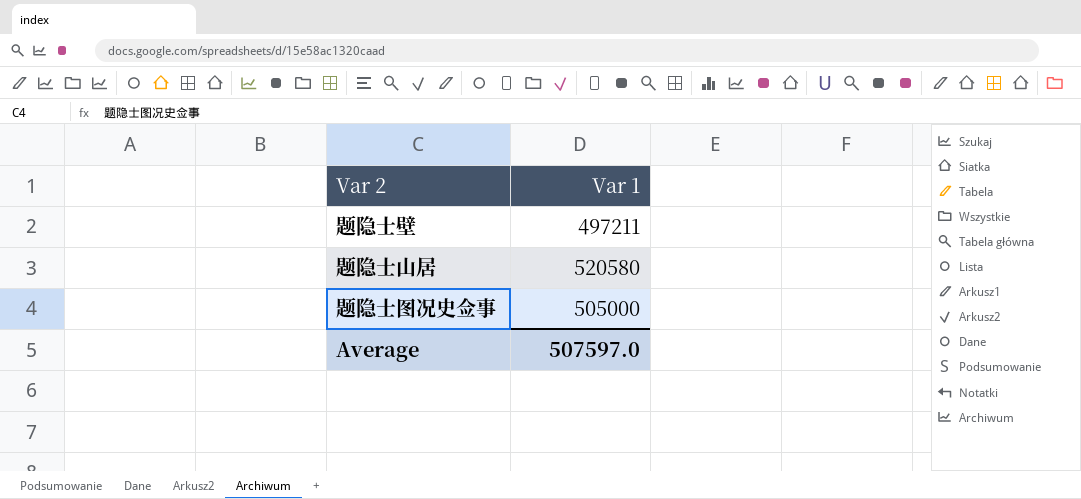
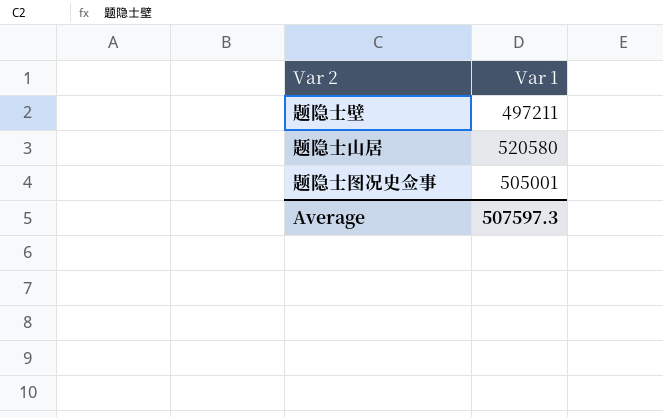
题隐士图况史佥事 | Var 1: 505000 -> 505001
Average | Var 1: 507597.0 -> 507597.3

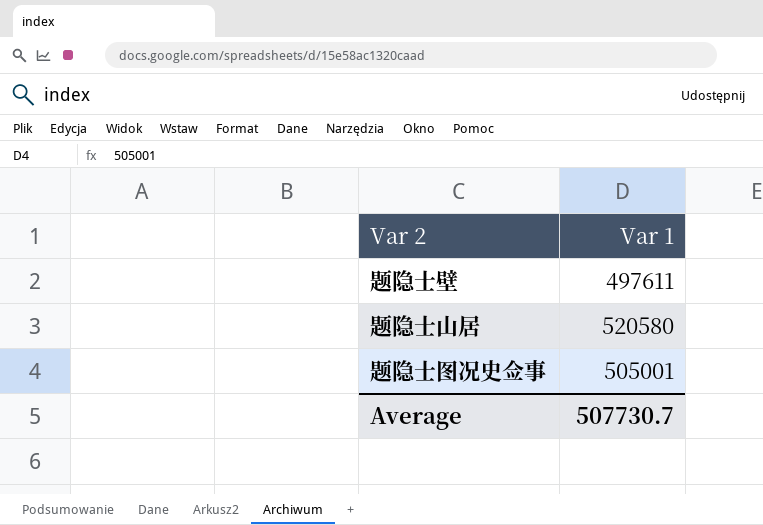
题隐士壁 | Var 1: 497211 -> 497611
Average | Var 1: 507597.3 -> 507730.7

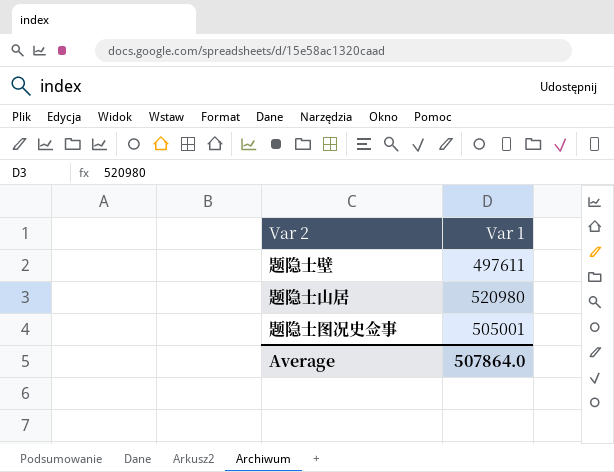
题隐士山居 | Var 1: 520580 -> 520980
Average | Var 1: 507730.7 -> 507864.0

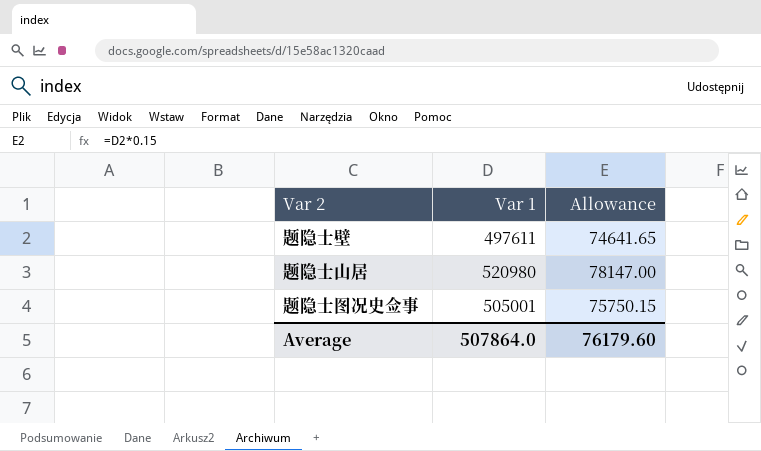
column Allowance | formula: none -> [Var 1] * 0.15

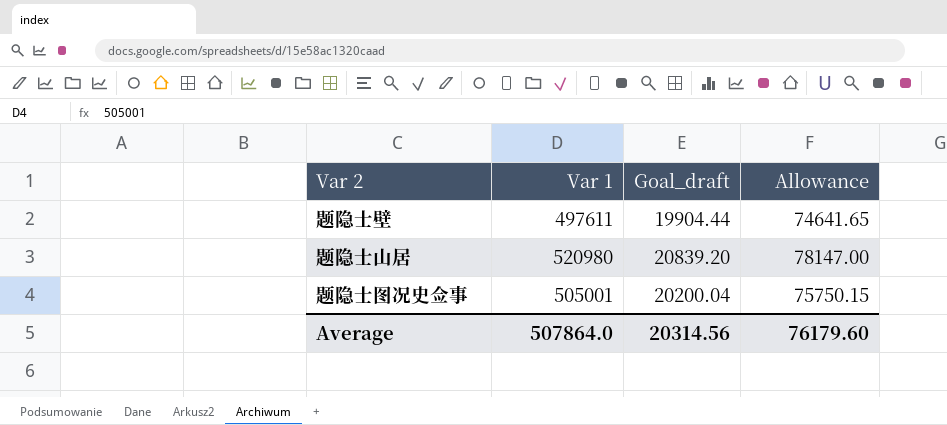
column Goal_draft | formula: none -> [Var 1] * 0.04

